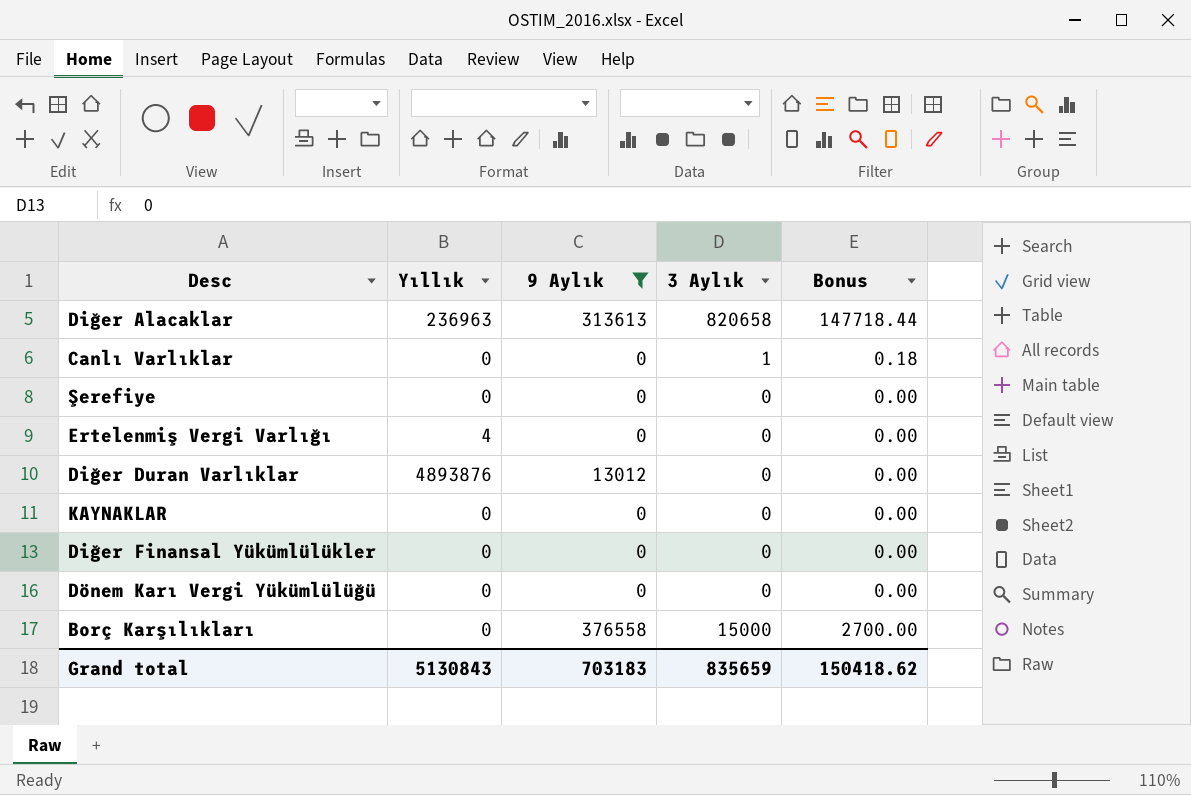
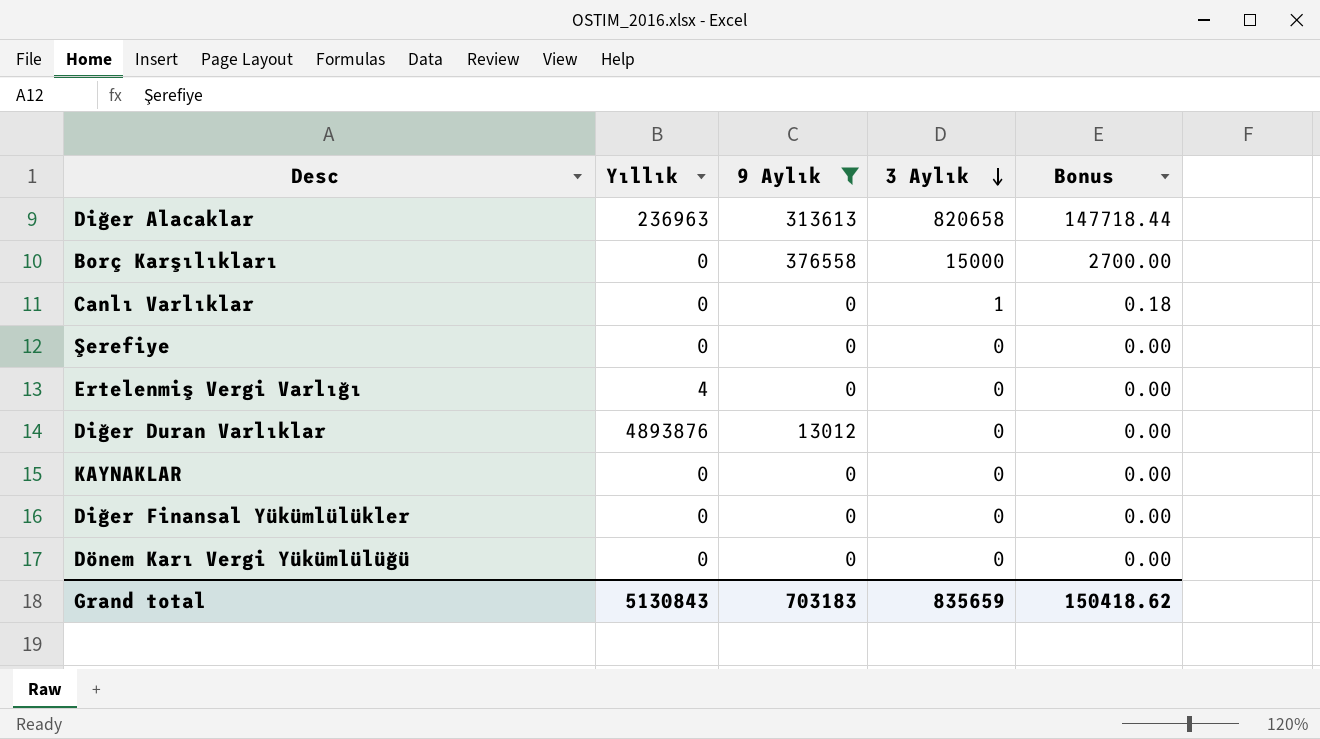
row order: none -> 3 Aylık descending

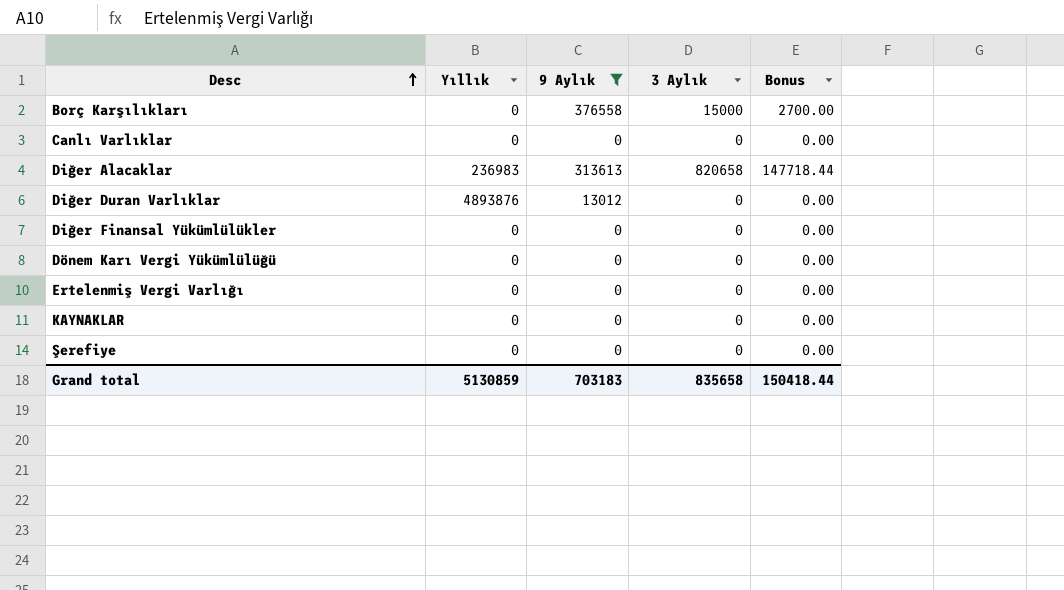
row order: 3 Aylık descending -> Desc ascending
Canlı Varlıklar | 3 Aylık: 1 -> 0
Canlı Varlıklar | Bonus: 0.18 -> 0.00
Diğer Alacaklar | Yıllık: 236963 -> 236983
Ertelenmiş Vergi Varlığı | Yıllık: 4 -> 0
Grand total | Yıllık: 5130843 -> 5130859
Grand total | 3 Aylık: 835659 -> 835658
Grand total | Bonus: 150418.62 -> 150418.44

